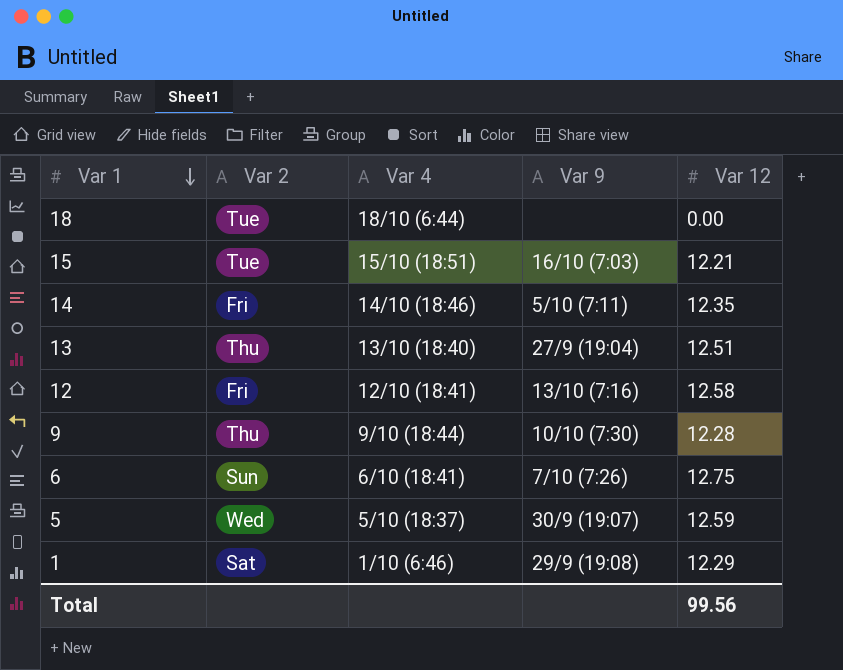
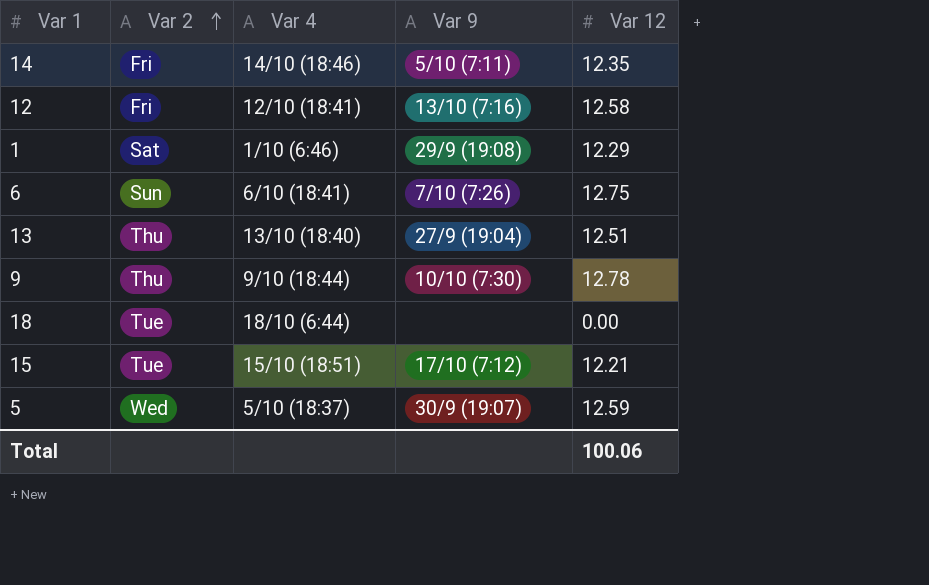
row order: Var 1 descending -> Var 2 ascending
9 | Var 12: 12.28 -> 12.78
15 | Var 9: 16/10 (7:03) -> 17/10 (7:12)
Total | Var 12: 99.56 -> 100.06

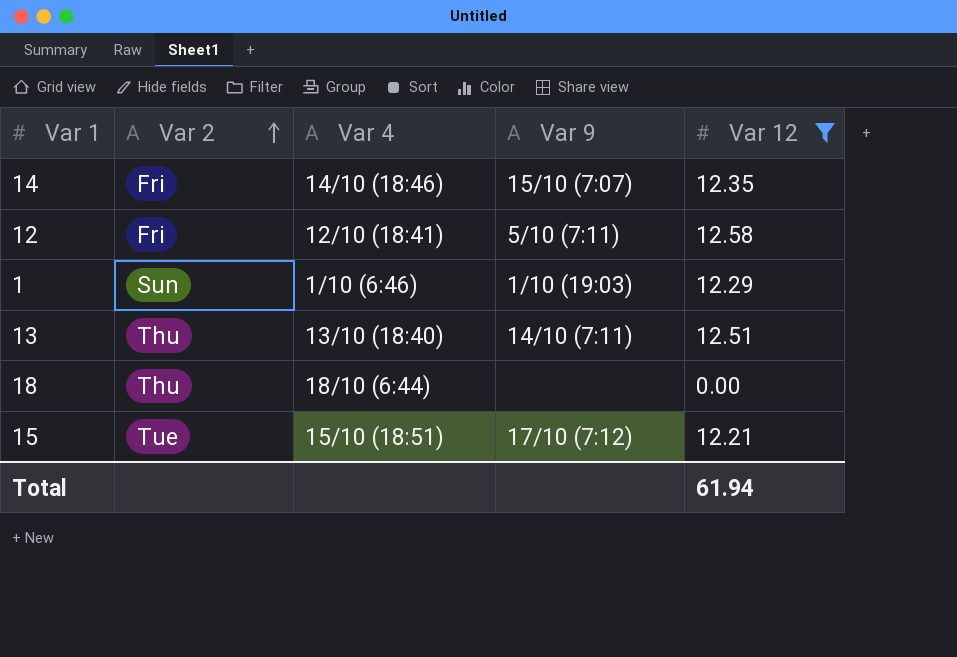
filter: none -> Var 12 <= 12.58
14 | Var 9: 5/10 (7:11) -> 15/10 (7:07)
12 | Var 9: 13/10 (7:16) -> 5/10 (7:11)
1 | Var 2: Sat -> Sun
1 | Var 9: 29/9 (19:08) -> 1/10 (19:03)
13 | Var 9: 27/9 (19:04) -> 14/10 (7:11)
18 | Var 2: Tue -> Thu
Total | Var 12: 100.06 -> 61.94

